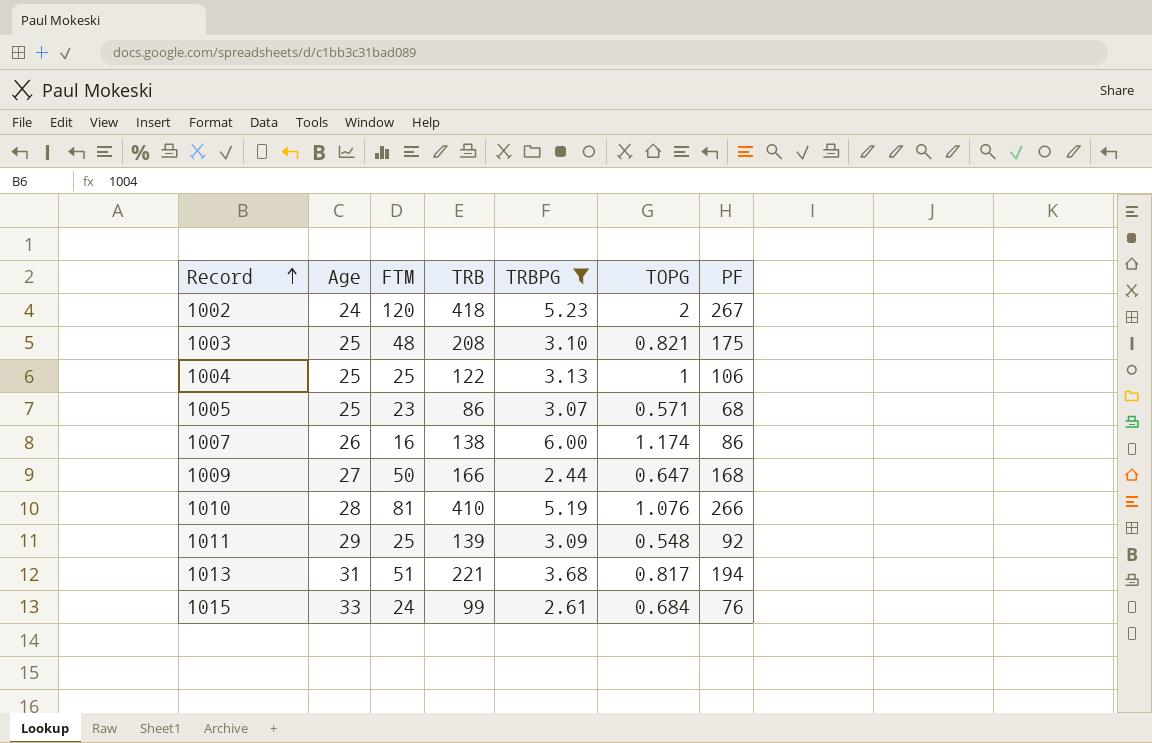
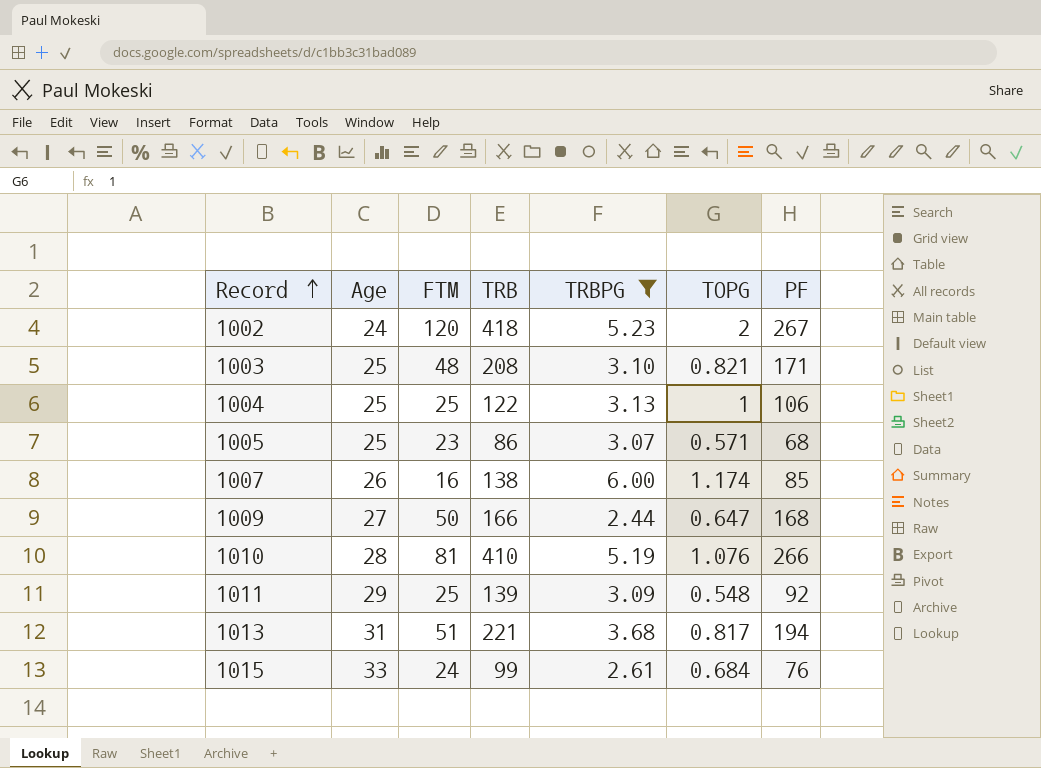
1003 | PF: 175 -> 171
1007 | PF: 86 -> 85

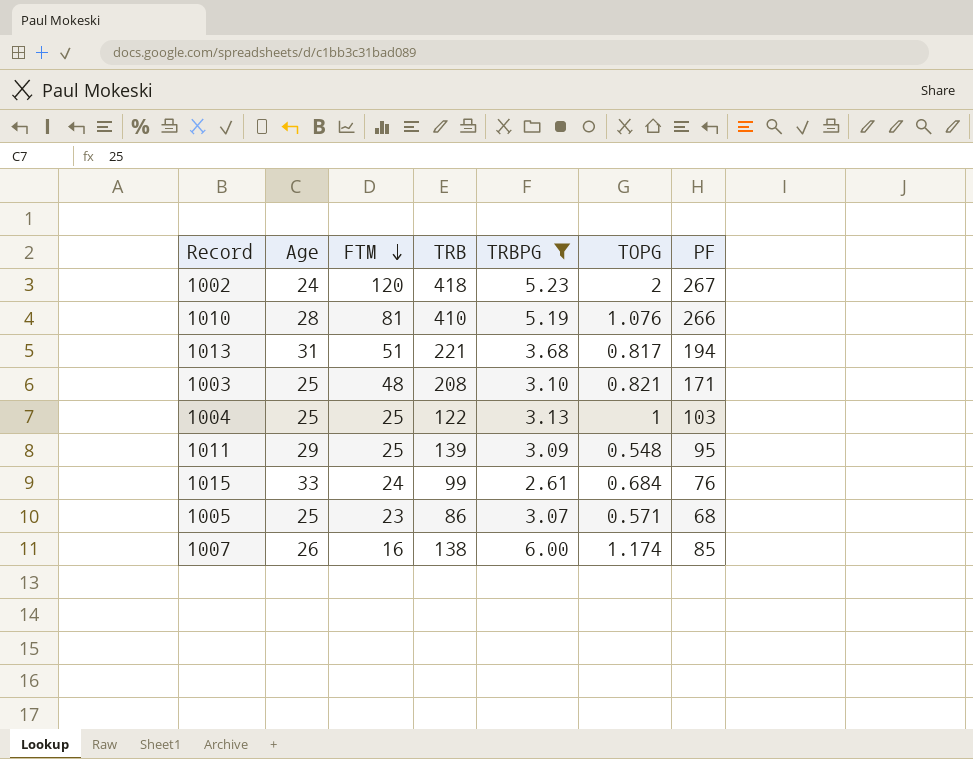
row order: Record ascending -> FTM descending
row 1009: 27 | 50 | 166 | 2.44 | 0.647 | 168 -> none
1004 | PF: 106 -> 103
1011 | PF: 92 -> 95

